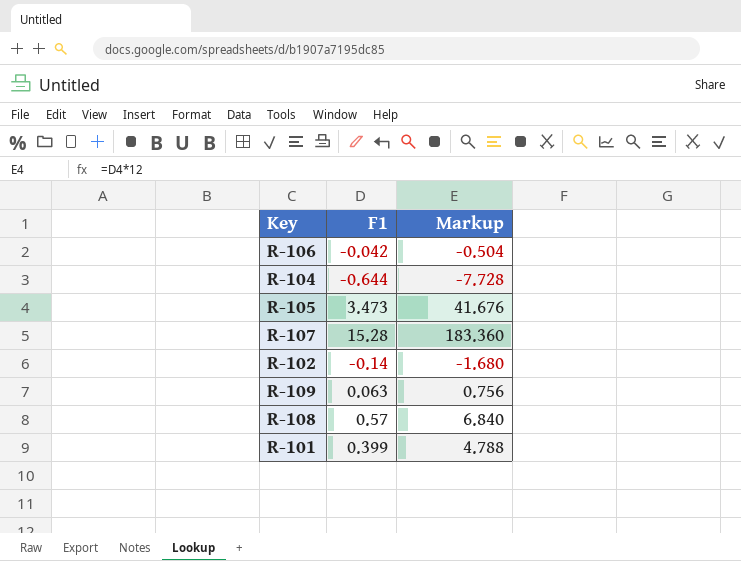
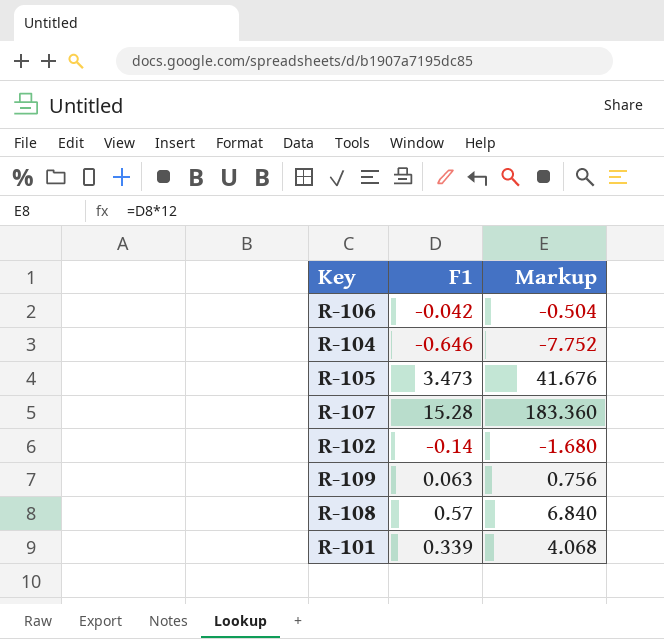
R-104 | F1: -0.644 -> -0.646
R-104 | Markup: -7.728 -> -7.752
R-101 | F1: 0.399 -> 0.339
R-101 | Markup: 4.788 -> 4.068

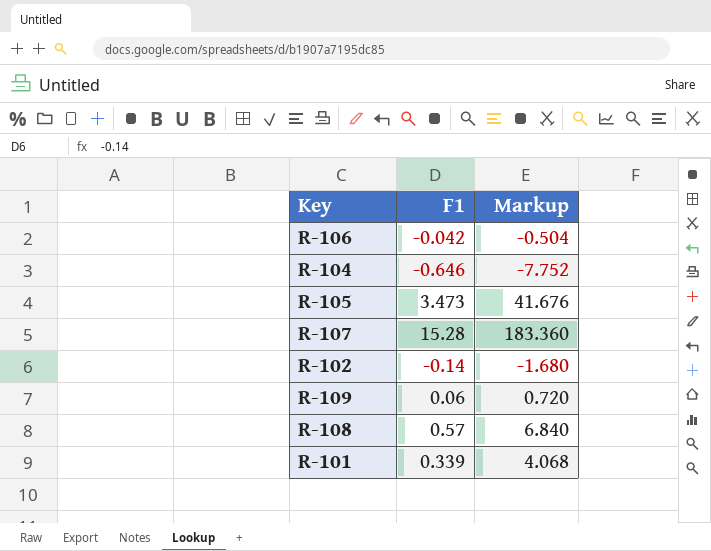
R-109 | F1: 0.063 -> 0.06
R-109 | Markup: 0.756 -> 0.720

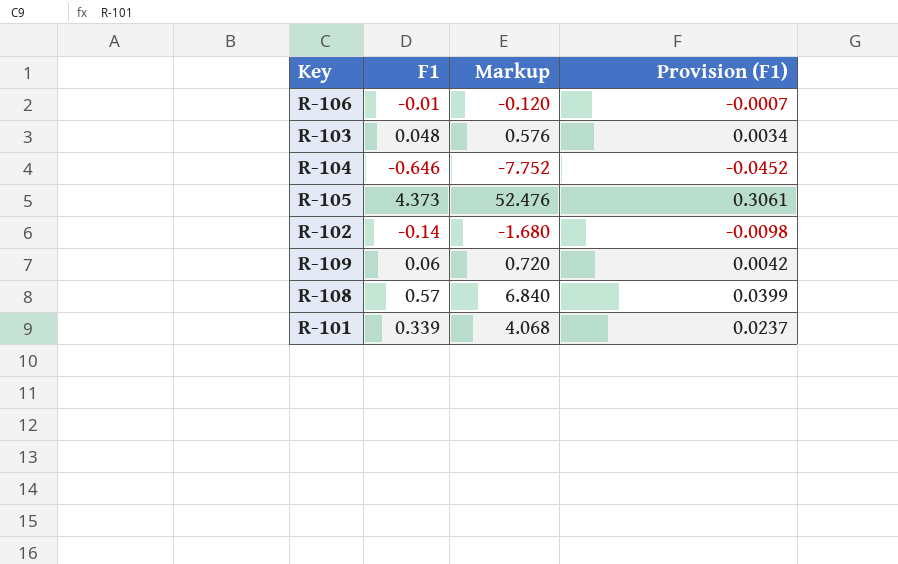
column Provision (F1) | formula: none -> [F1] * 0.07
row R-107: 15.28 | 183.360 -> none
R-106 | F1: -0.042 -> -0.01
R-106 | Markup: -0.504 -> -0.120
row R-103: none -> 0.048 | 0.576 | 0.0034
R-105 | F1: 3.473 -> 4.373
R-105 | Markup: 41.676 -> 52.476

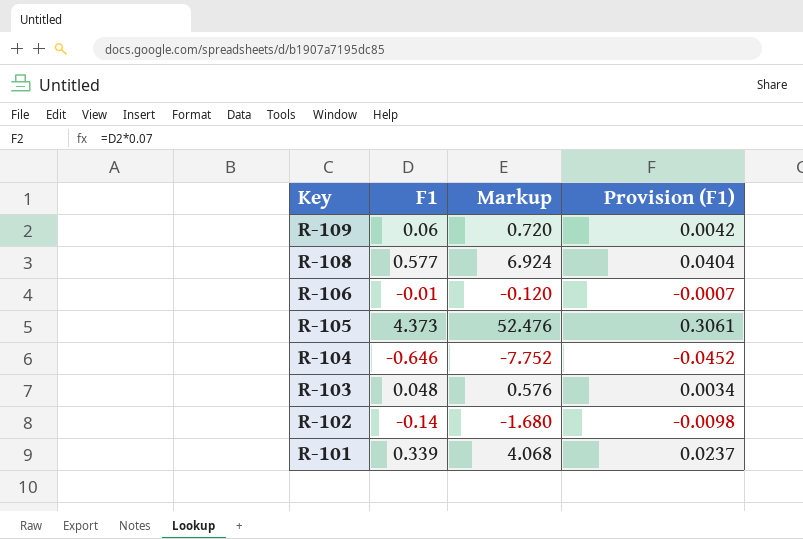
row order: none -> Key descending
R-108 | F1: 0.57 -> 0.577
R-108 | Markup: 6.840 -> 6.924
R-108 | Provision (F1): 0.0399 -> 0.0404

